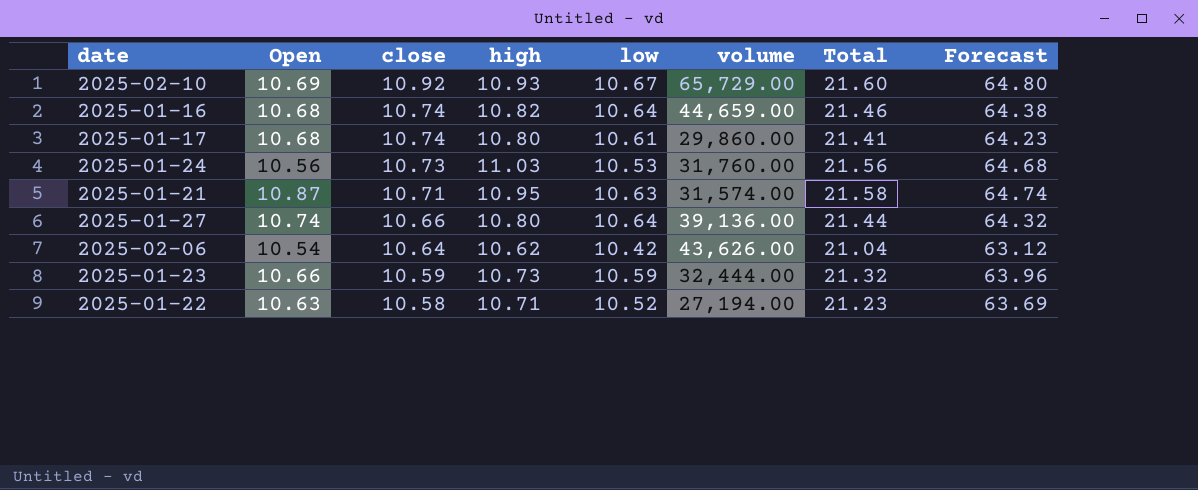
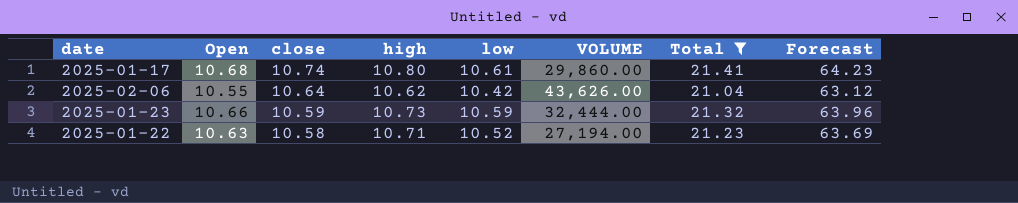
filter: none -> Total <= 21.41
column name: volume -> VOLUME
2025-02-06 | Open: 10.54 -> 10.55

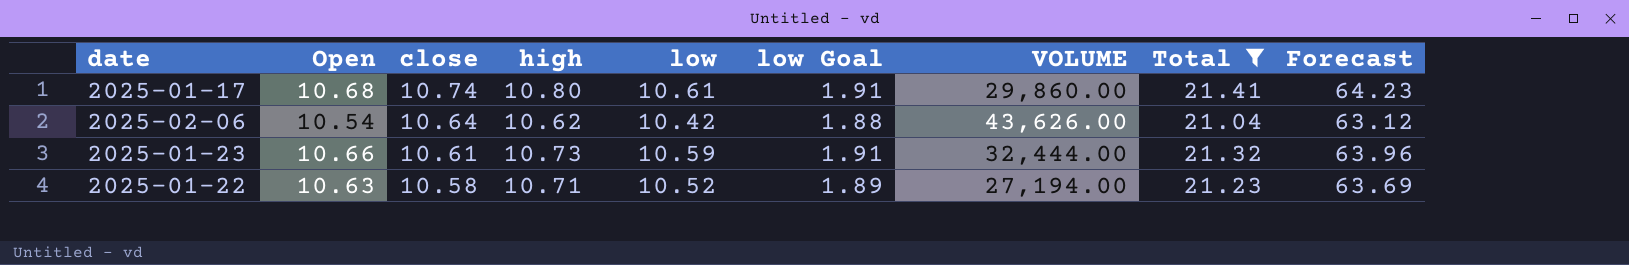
column low Goal | formula: none -> [low] * 0.18
2025-02-06 | Open: 10.55 -> 10.54
2025-01-23 | close: 10.59 -> 10.61

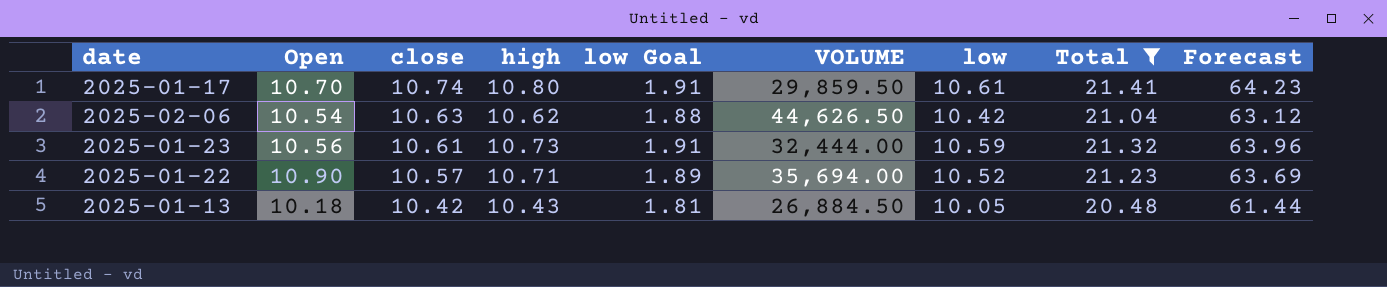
column low | position: 5 -> 7
2025-01-17 | Open: 10.68 -> 10.70
2025-01-17 | VOLUME: 29,860.00 -> 29,859.50
2025-02-06 | close: 10.64 -> 10.63
2025-02-06 | VOLUME: 43,626.00 -> 44,626.50
2025-01-23 | Open: 10.66 -> 10.56
2025-01-22 | Open: 10.63 -> 10.90
2025-01-22 | close: 10.58 -> 10.57
2025-01-22 | VOLUME: 27,194.00 -> 35,694.00
row 2025-01-13: none -> 10.18 | 10.42 | 10.43 | 1.81 | 26,884.50 | 10.05 | 20.48 | 61.44

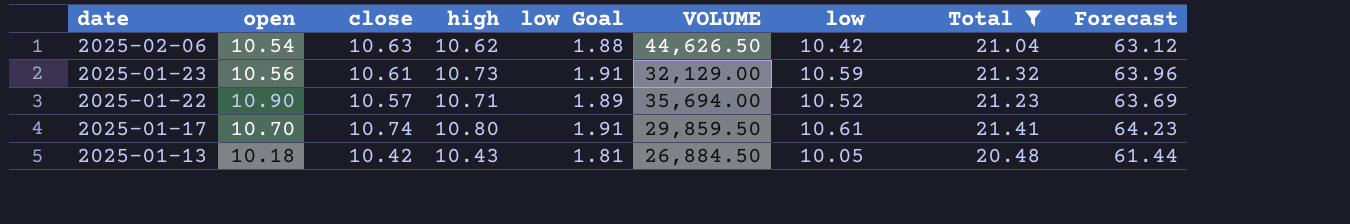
row order: close descending -> date descending
column name: Open -> open
2025-01-23 | VOLUME: 32,444.00 -> 32,129.00

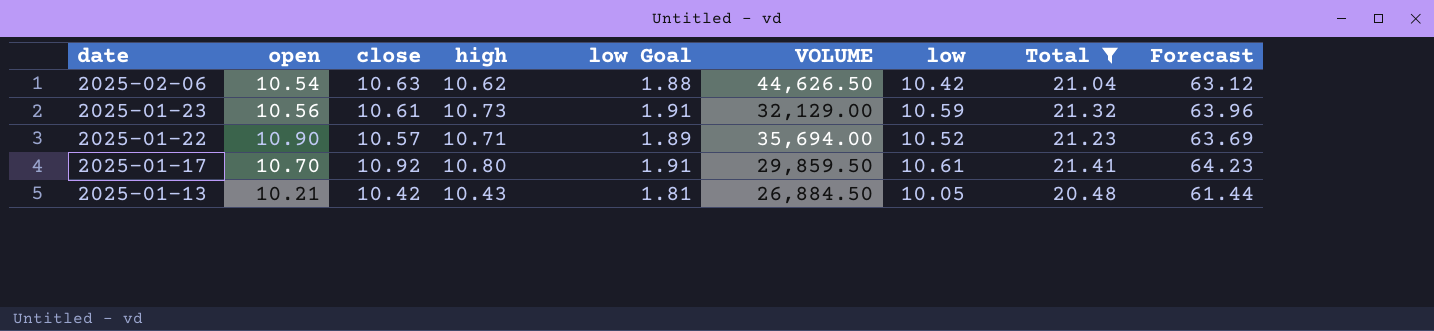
2025-01-17 | close: 10.74 -> 10.92
2025-01-13 | open: 10.18 -> 10.21

